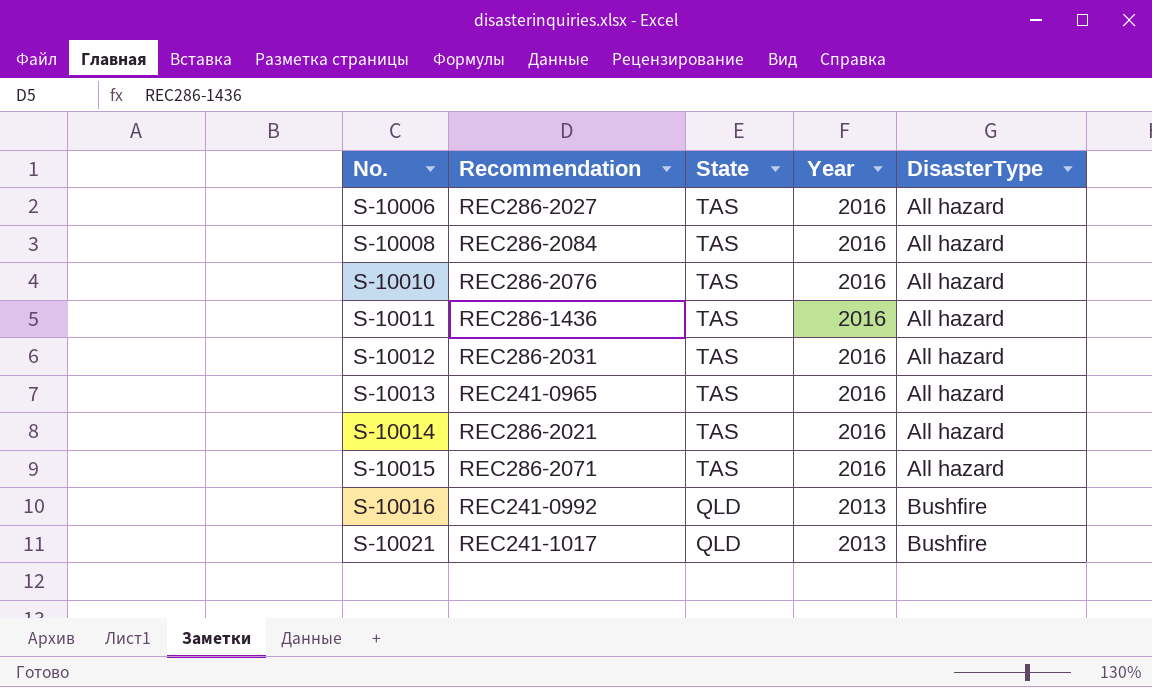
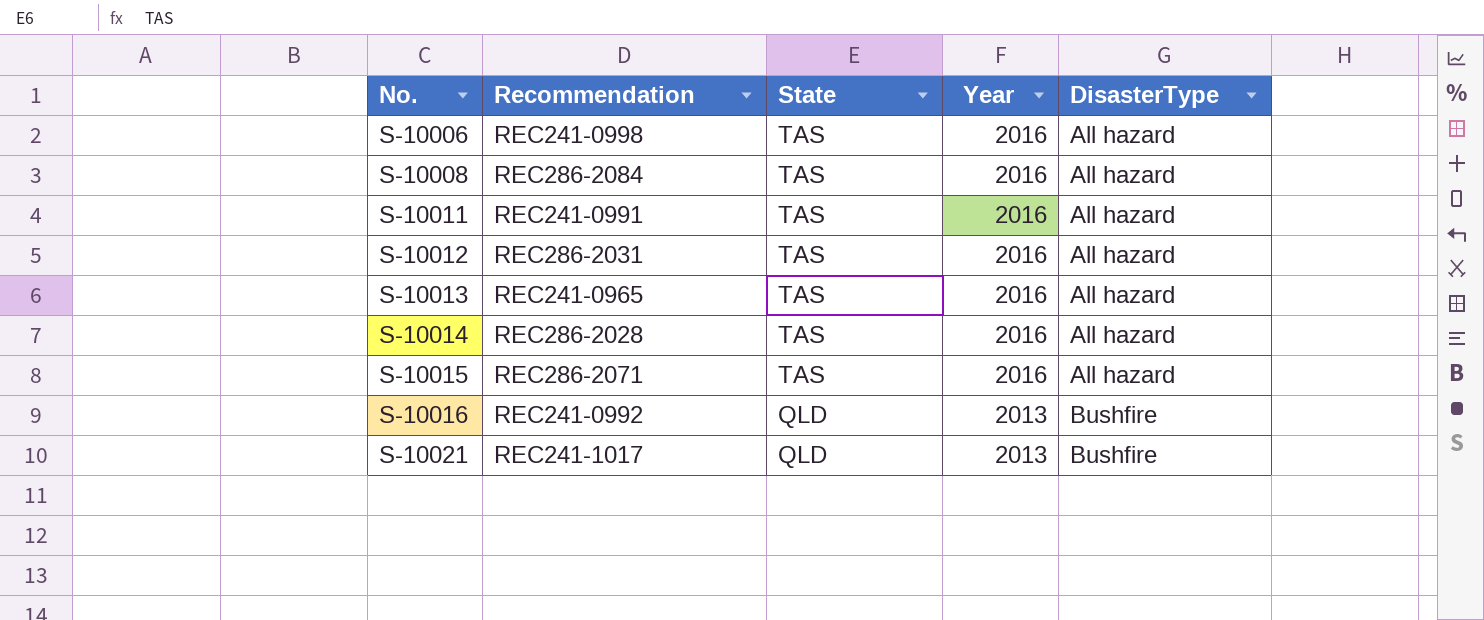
row S-10010: REC286-2076 | TAS | 2016 | All hazard -> none
S-10006 | Recommendation: REC286-2027 -> REC241-0998
S-10011 | Recommendation: REC286-1436 -> REC241-0991
S-10014 | Recommendation: REC286-2021 -> REC286-2028

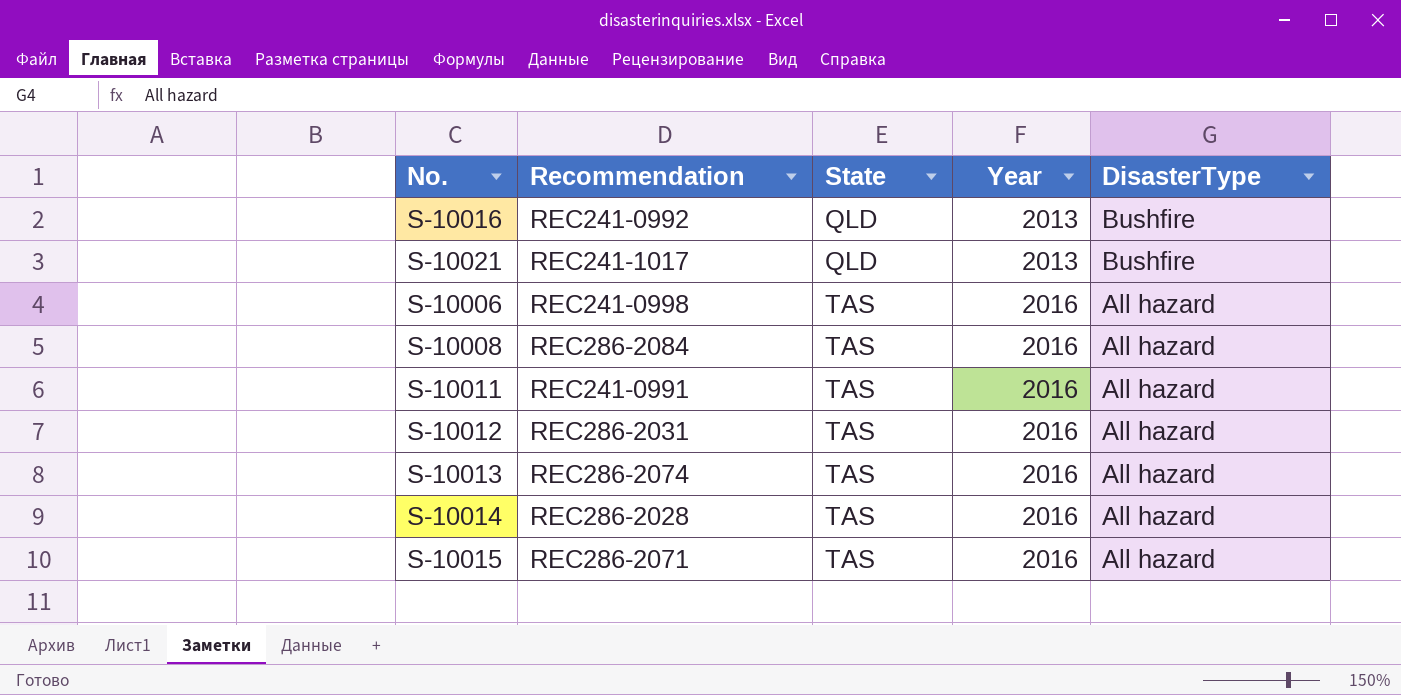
row order: No. ascending -> State ascending
S-10013 | Recommendation: REC241-0965 -> REC286-2074

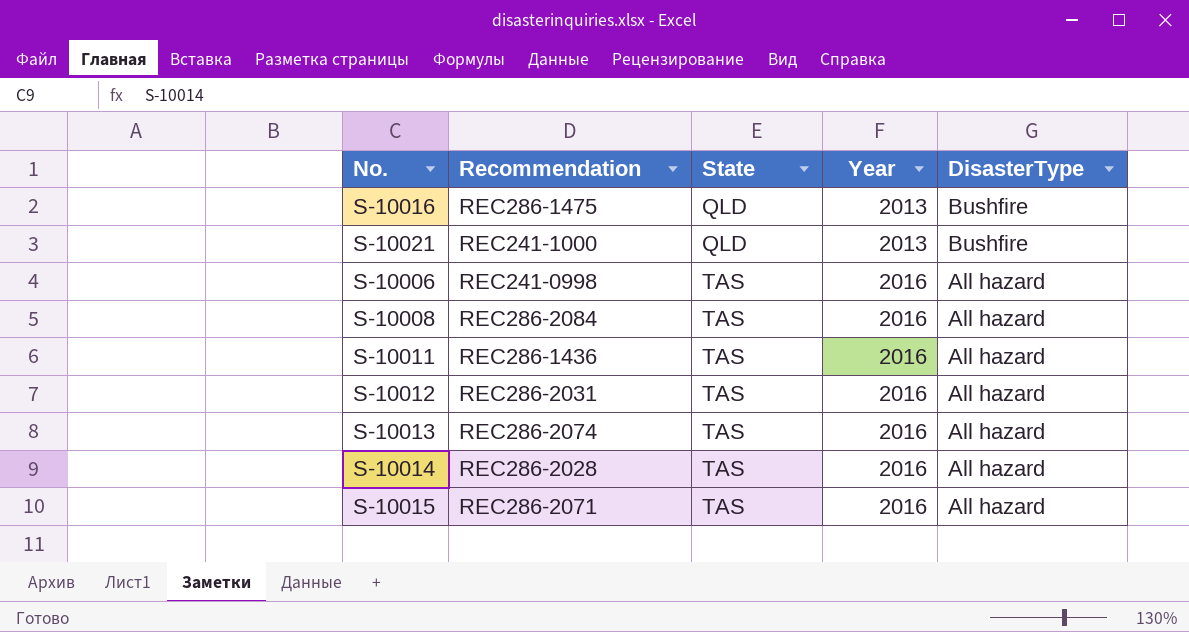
S-10016 | Recommendation: REC241-0992 -> REC286-1475
S-10021 | Recommendation: REC241-1017 -> REC241-1000
S-10011 | Recommendation: REC241-0991 -> REC286-1436

